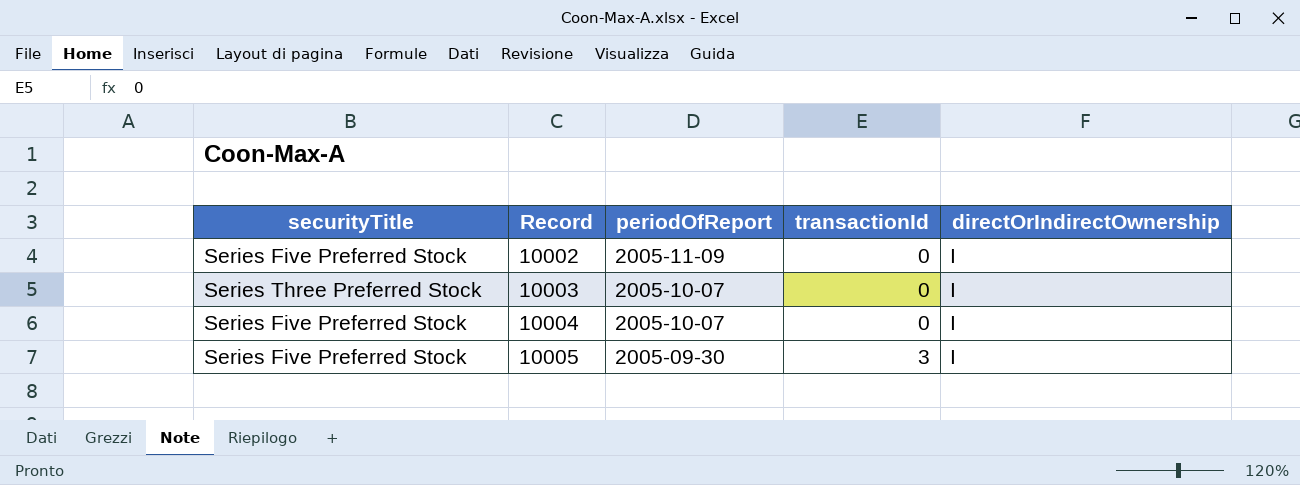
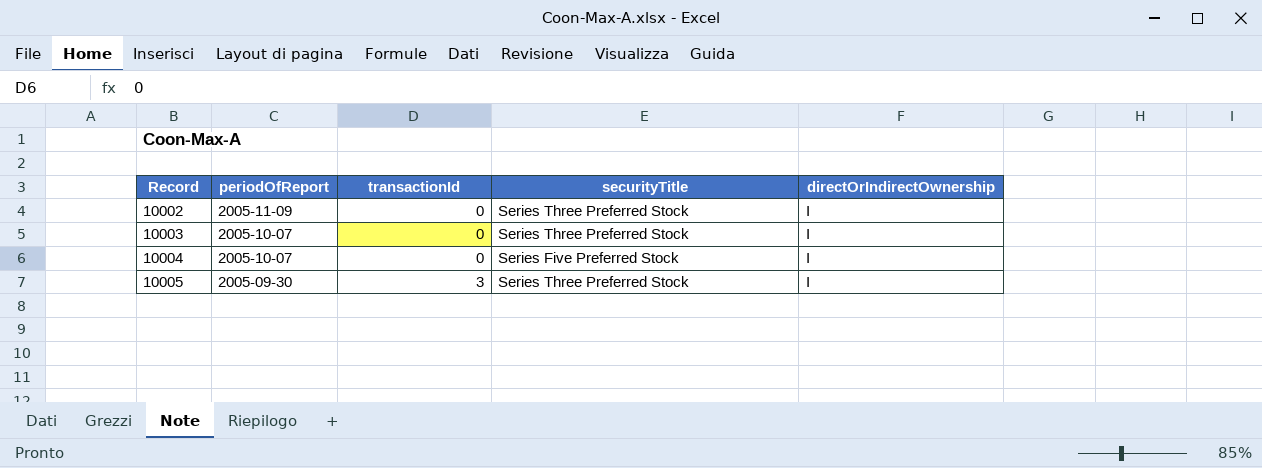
column securityTitle | position: 1 -> 4
10002 | securityTitle: Series Five Preferred Stock -> Series Three Preferred Stock
10005 | securityTitle: Series Five Preferred Stock -> Series Three Preferred Stock

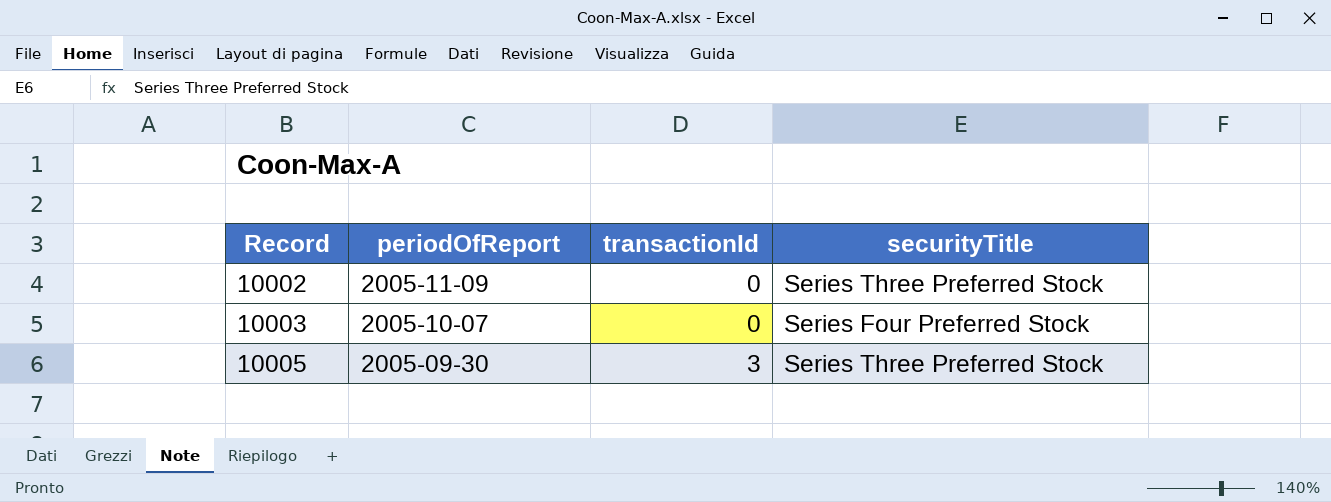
column directOrIndirectOwnership | position: 5 -> none
row 10004: 2005-10-07 | 0 | Series Five Preferred Stock | I -> none
10003 | securityTitle: Series Three Preferred Stock -> Series Four Preferred Stock

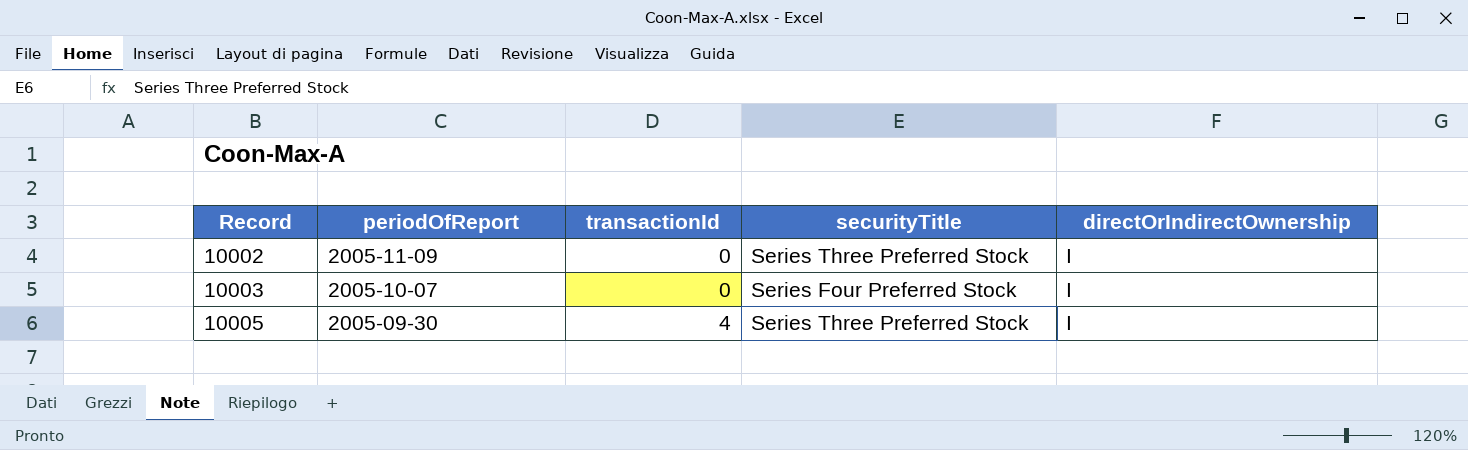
column directOrIndirectOwnership | position: none -> 5
10005 | transactionId: 3 -> 4

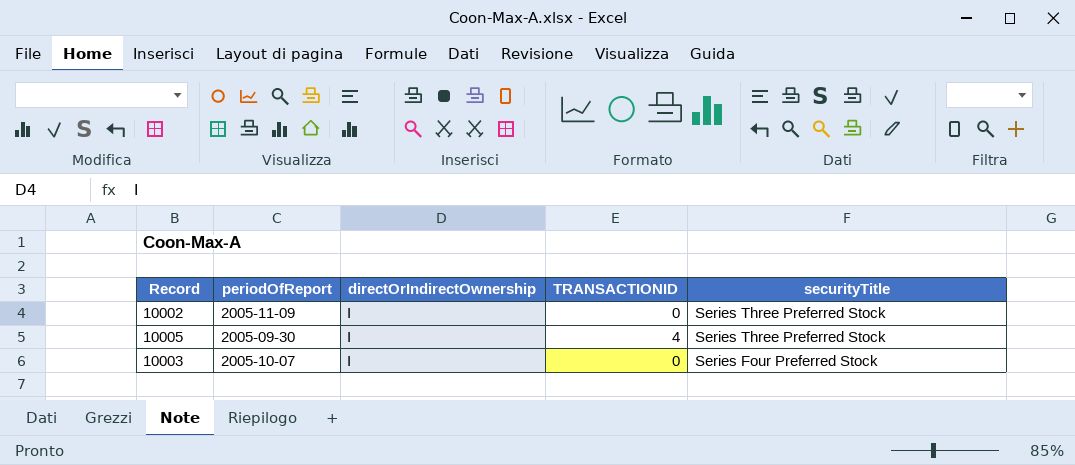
row order: Record ascending -> securityTitle descending
column directOrIndirectOwnership | position: 5 -> 3
column name: transactionId -> TRANSACTIONID

